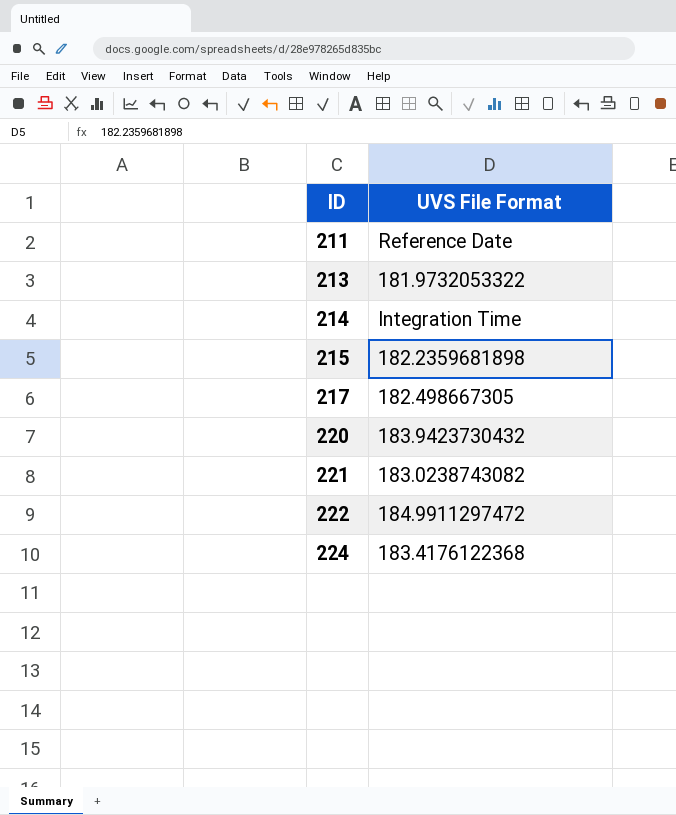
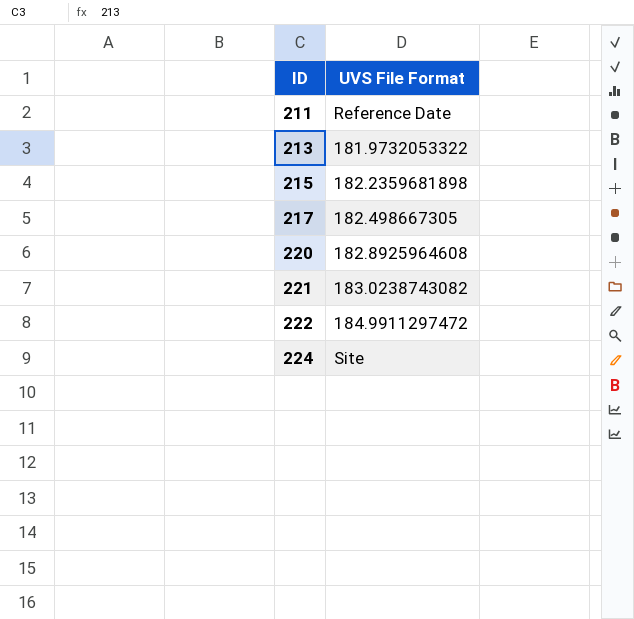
row 214: Integration Time -> none
220 | UVS File Format: 183.9423730432 -> 182.8925964608
224 | UVS File Format: 183.4176122368 -> Site

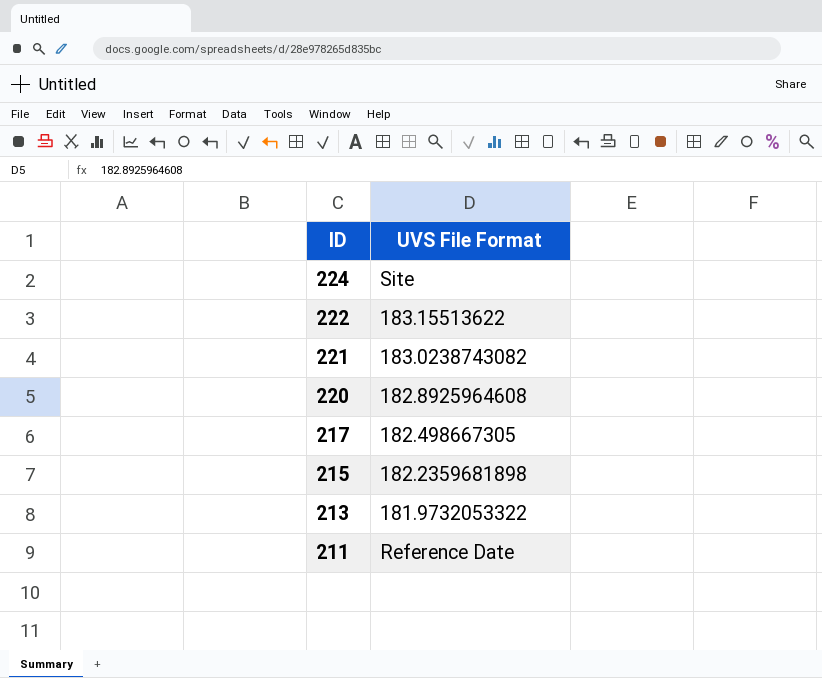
row order: ID ascending -> ID descending
222 | UVS File Format: 184.9911297472 -> 183.15513622

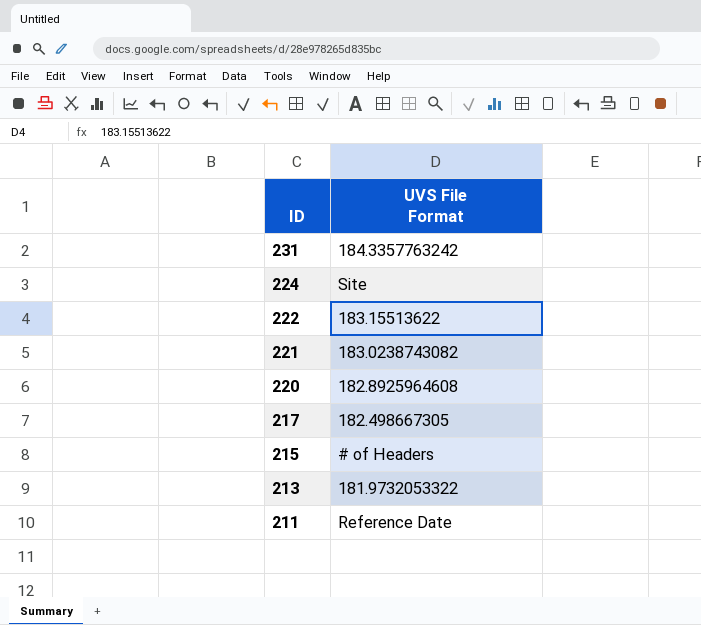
row 231: none -> 184.3357763242
215 | UVS File Format: 182.2359681898 -> # of Headers

